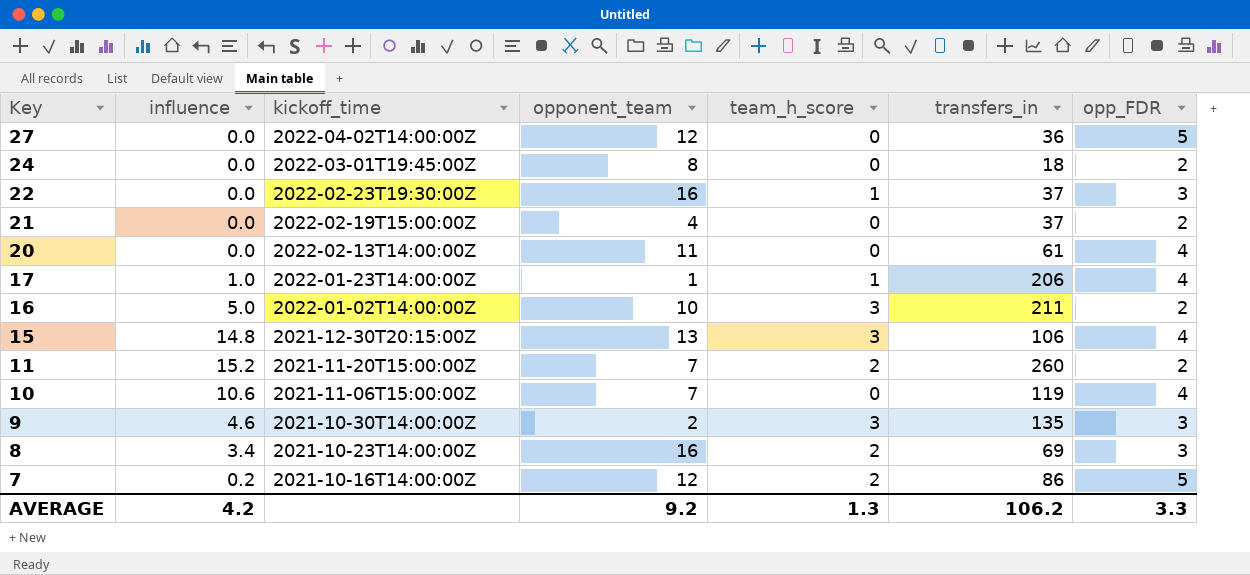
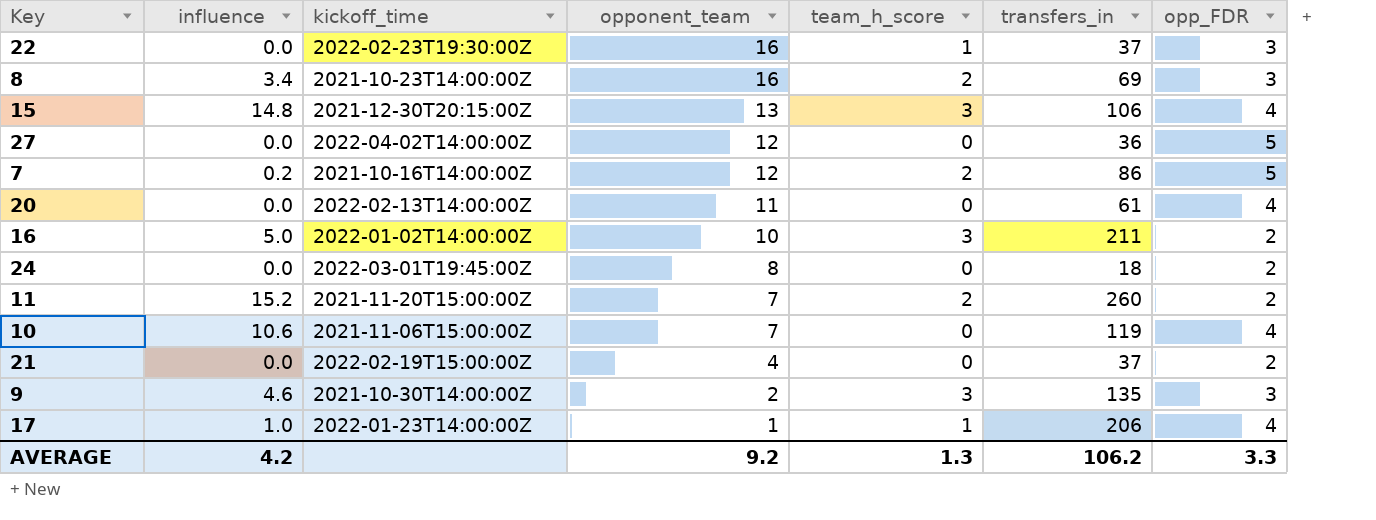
row order: Key descending -> opponent_team descending

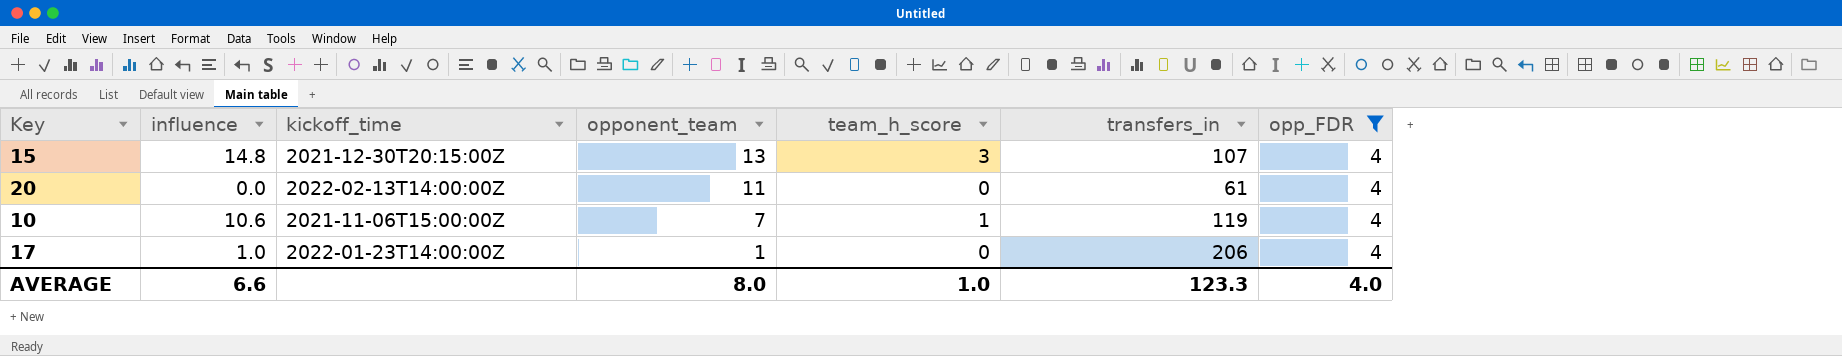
filter: none -> opp_FDR = 4
15 | transfers_in: 106 -> 107
10 | team_h_score: 0 -> 1
17 | team_h_score: 1 -> 0
AVERAGE | influence: 4.2 -> 6.6
AVERAGE | opponent_team: 9.2 -> 8.0
AVERAGE | team_h_score: 1.3 -> 1.0
AVERAGE | transfers_in: 106.2 -> 123.3
AVERAGE | opp_FDR: 3.3 -> 4.0

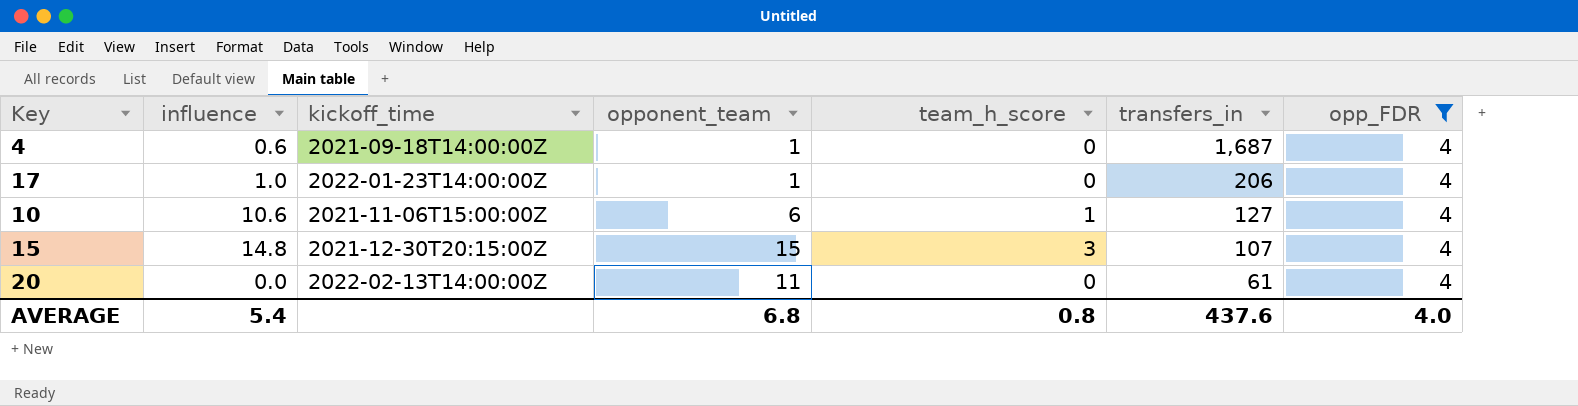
row order: opponent_team descending -> transfers_in descending
row 4: none -> 0.6 | 2021-09-18T14:00:00Z | 1 | 0 | 1,687 | 4
10 | opponent_team: 7 -> 6
10 | transfers_in: 119 -> 127
15 | opponent_team: 13 -> 15
AVERAGE | influence: 6.6 -> 5.4
AVERAGE | opponent_team: 8.0 -> 6.8
AVERAGE | team_h_score: 1.0 -> 0.8
AVERAGE | transfers_in: 123.3 -> 437.6

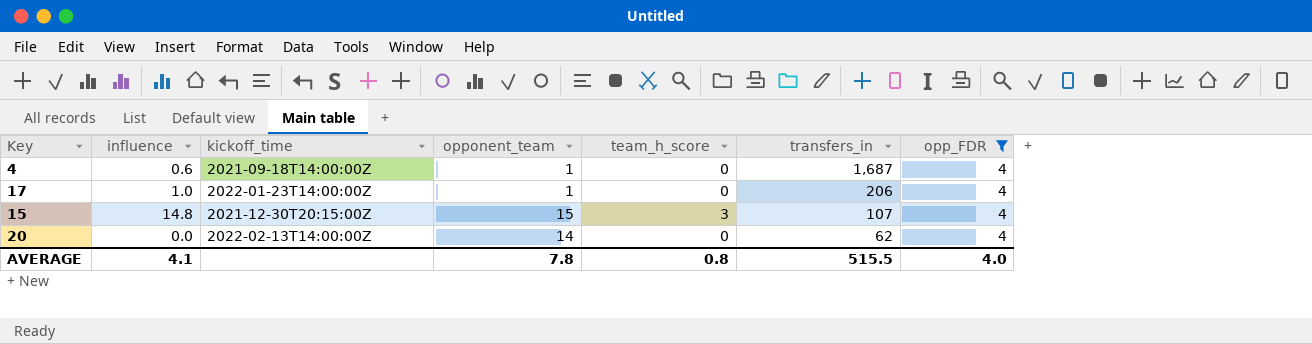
row 10: 10.6 | 2021-11-06T15:00:00Z | 6 | 1 | 127 | 4 -> none
20 | opponent_team: 11 -> 14
20 | transfers_in: 61 -> 62
AVERAGE | influence: 5.4 -> 4.1
AVERAGE | opponent_team: 6.8 -> 7.8
AVERAGE | transfers_in: 437.6 -> 515.5

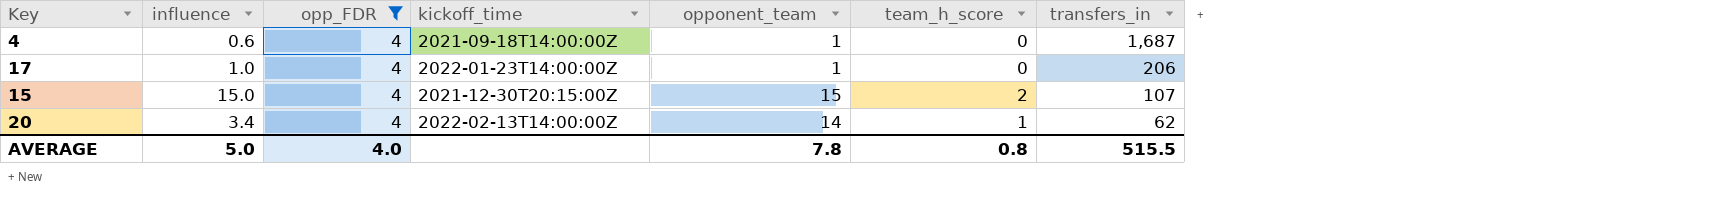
column opp_FDR | position: 7 -> 3
15 | influence: 14.8 -> 15.0
15 | team_h_score: 3 -> 2
20 | influence: 0.0 -> 3.4
20 | team_h_score: 0 -> 1
AVERAGE | influence: 4.1 -> 5.0

